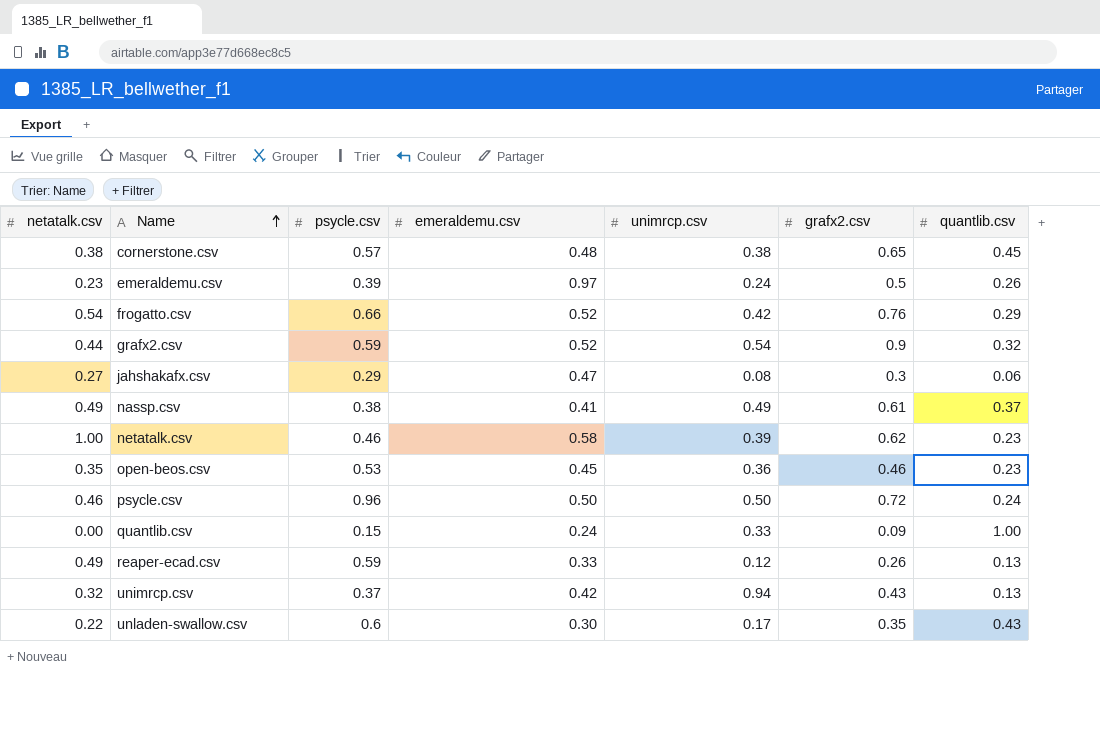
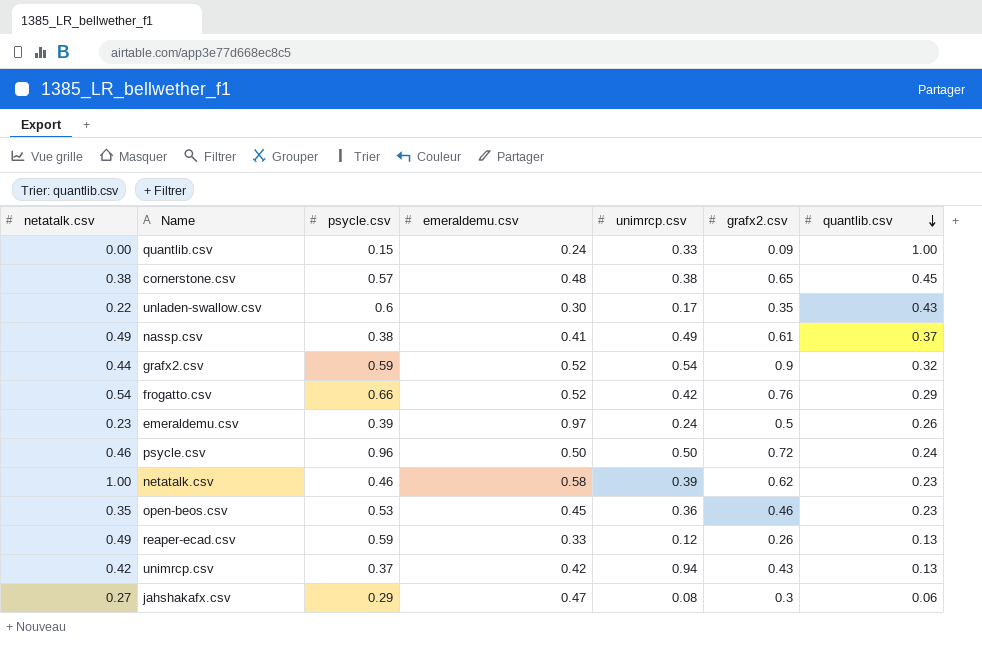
row order: Name ascending -> quantlib.csv descending
unimrcp.csv | netatalk.csv: 0.32 -> 0.42

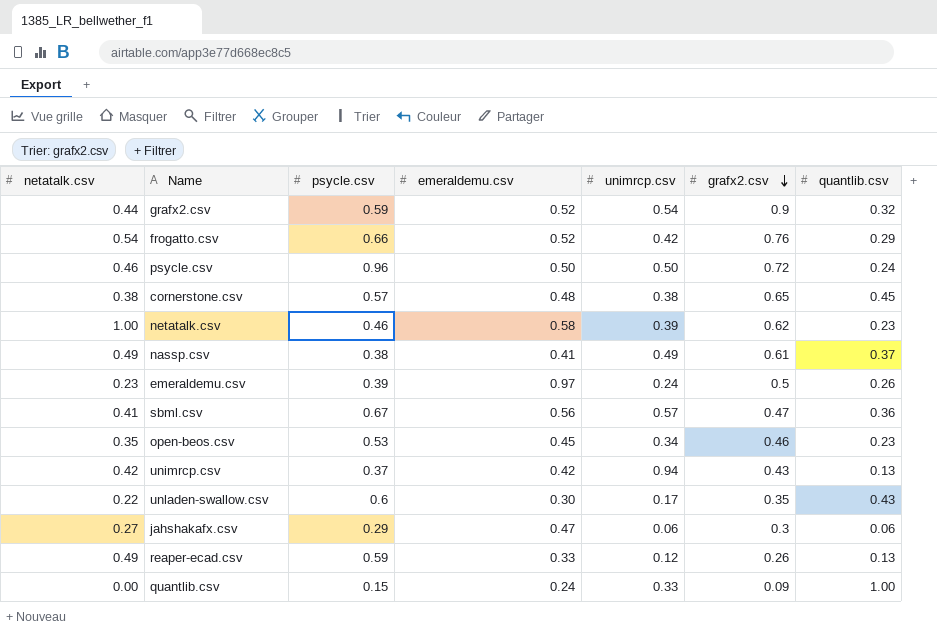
row order: quantlib.csv descending -> grafx2.csv descending
row sbml.csv: none -> 0.41 | 0.67 | 0.56 | 0.57 | 0.47 | 0.36
open-beos.csv | unimrcp.csv: 0.36 -> 0.34
jahshakafx.csv | unimrcp.csv: 0.08 -> 0.06

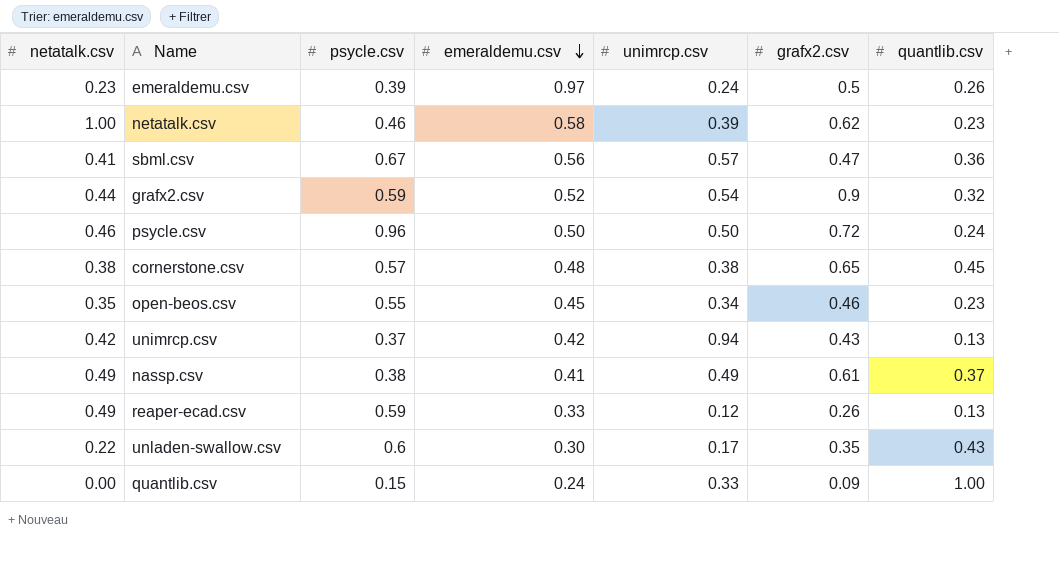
row order: grafx2.csv descending -> emeraldemu.csv descending
row frogatto.csv: 0.54 | 0.66 | 0.52 | 0.42 | 0.76 | 0.29 -> none
row jahshakafx.csv: 0.27 | 0.29 | 0.47 | 0.06 | 0.3 | 0.06 -> none
open-beos.csv | psycle.csv: 0.53 -> 0.55

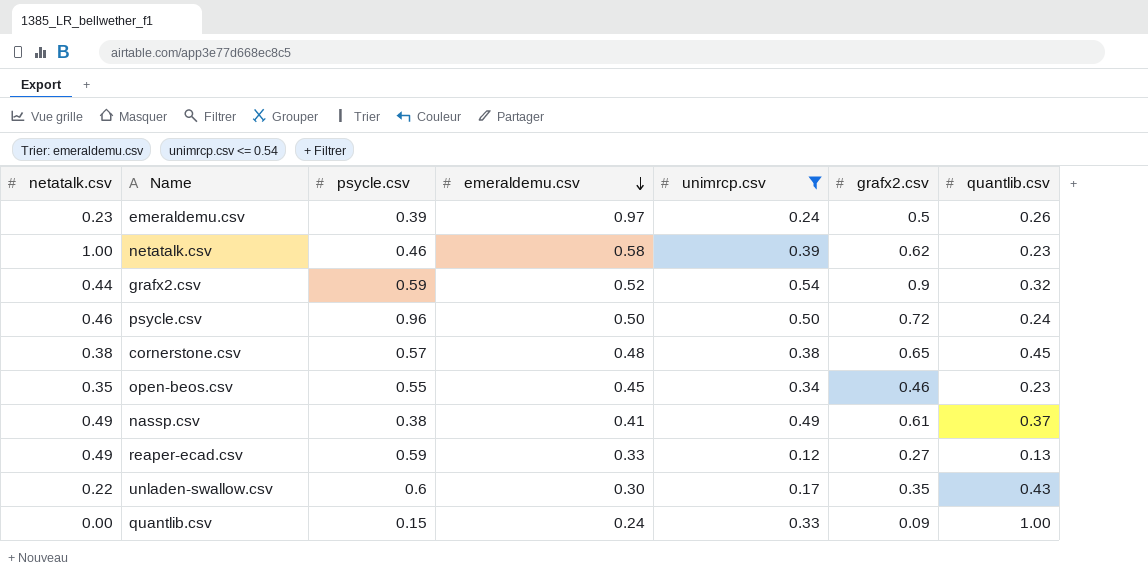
filter: none -> unimrcp.csv <= 0.54
reaper-ecad.csv | grafx2.csv: 0.26 -> 0.27

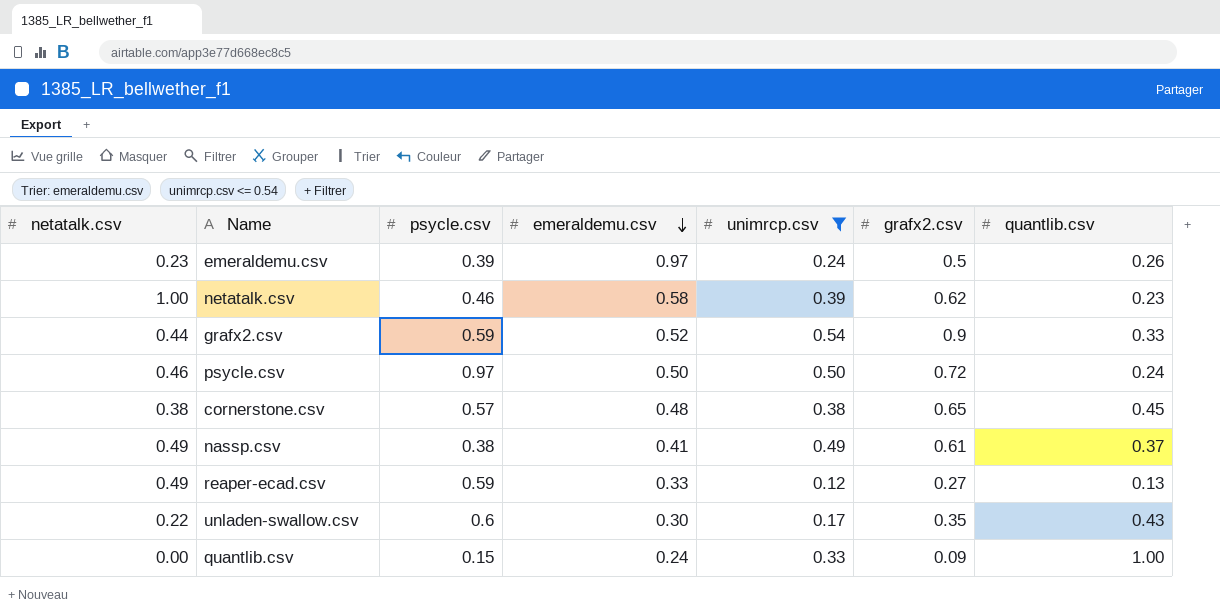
row open-beos.csv: 0.35 | 0.55 | 0.45 | 0.34 | 0.46 | 0.23 -> none
grafx2.csv | quantlib.csv: 0.32 -> 0.33
psycle.csv | psycle.csv: 0.96 -> 0.97

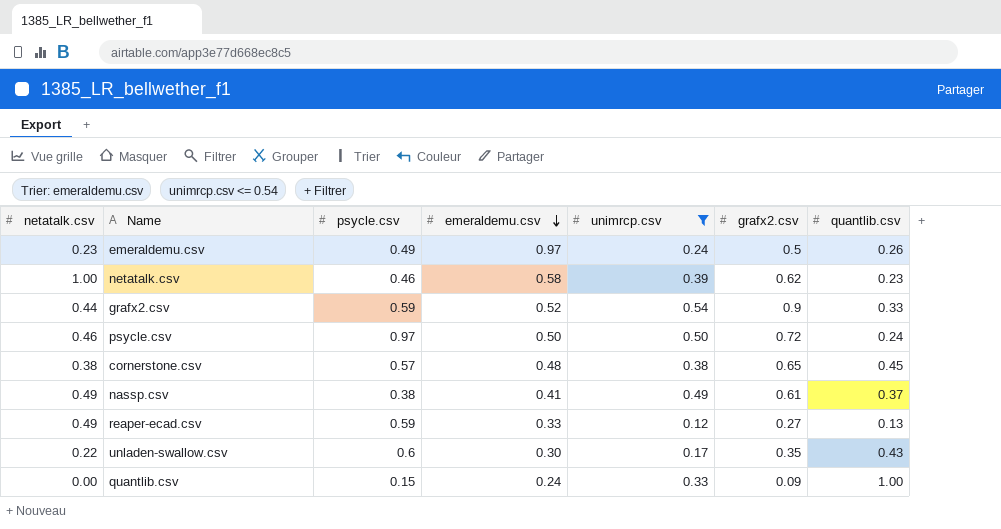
emeraldemu.csv | psycle.csv: 0.39 -> 0.49

